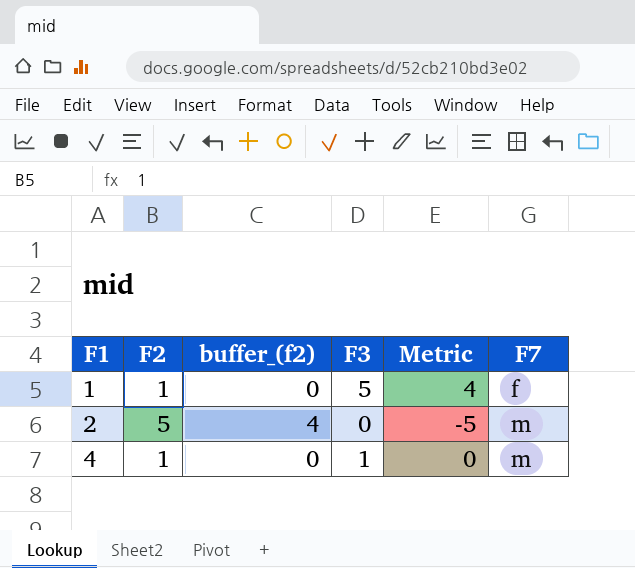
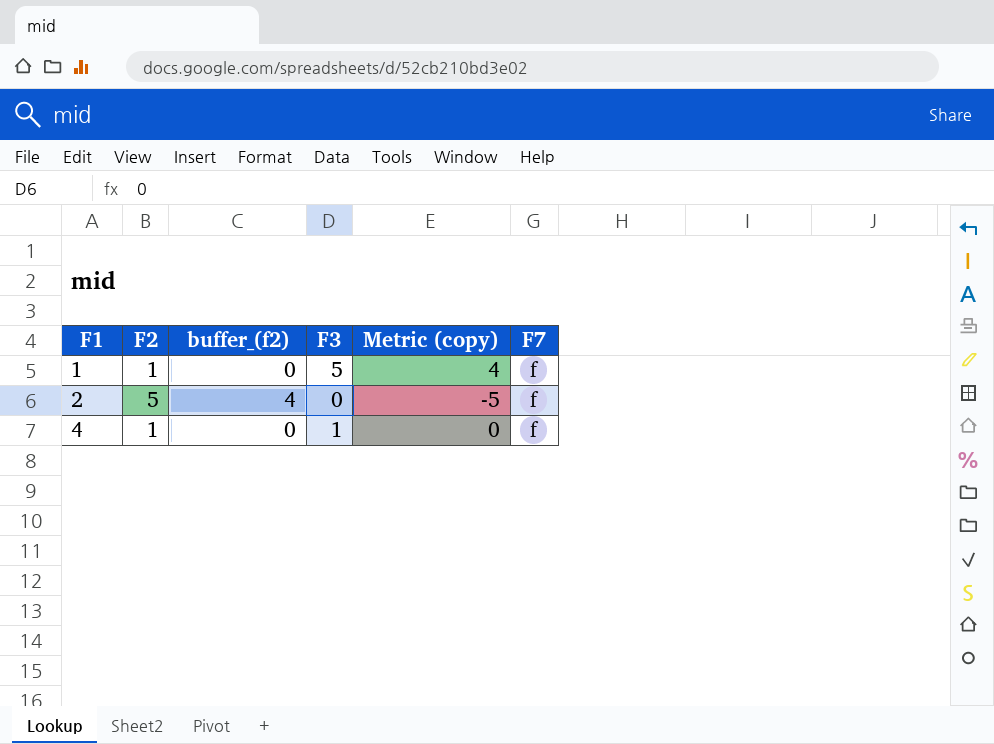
column name: Metric -> Metric (copy)
2 | F7: m -> f
4 | F7: m -> f

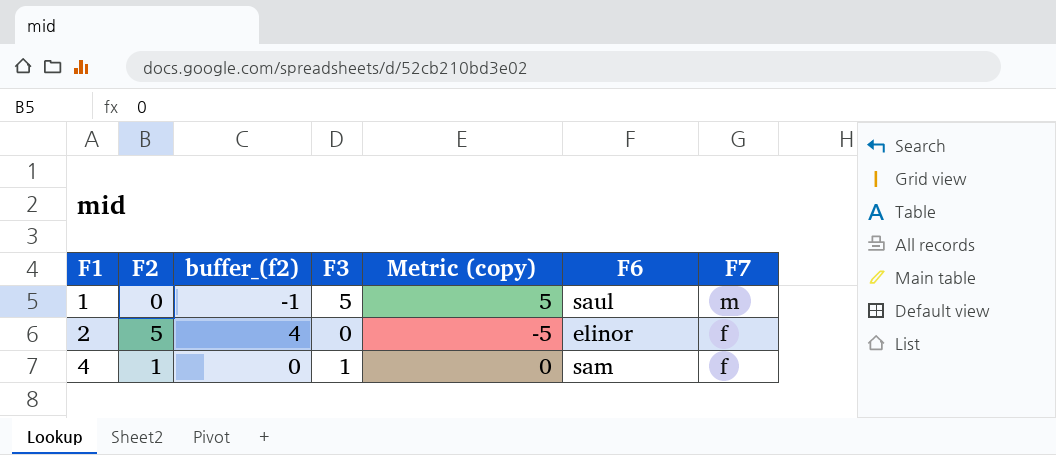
column F6 | position: none -> 6
1 | F2: 1 -> 0
1 | buffer_(f2): 0 -> -1
1 | Metric (copy): 4 -> 5
1 | F7: f -> m

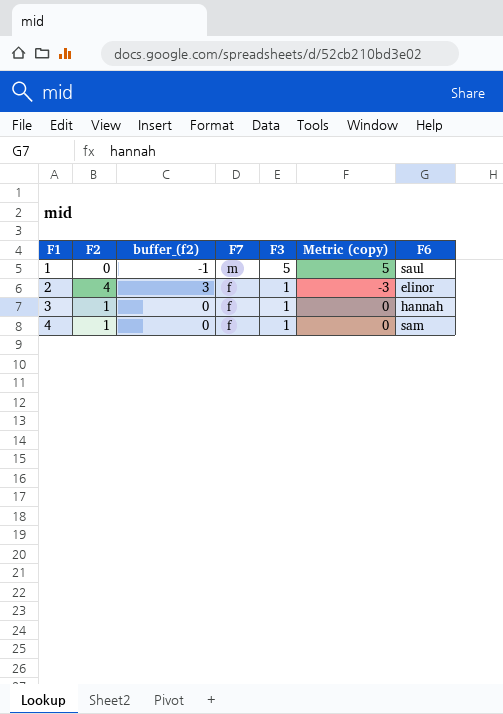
column F7 | position: 7 -> 4
2 | F2: 5 -> 4
2 | buffer_(f2): 4 -> 3
2 | F3: 0 -> 1
2 | Metric (copy): -5 -> -3
row 3: none -> 1 | 0 | f | 1 | 0 | hannah

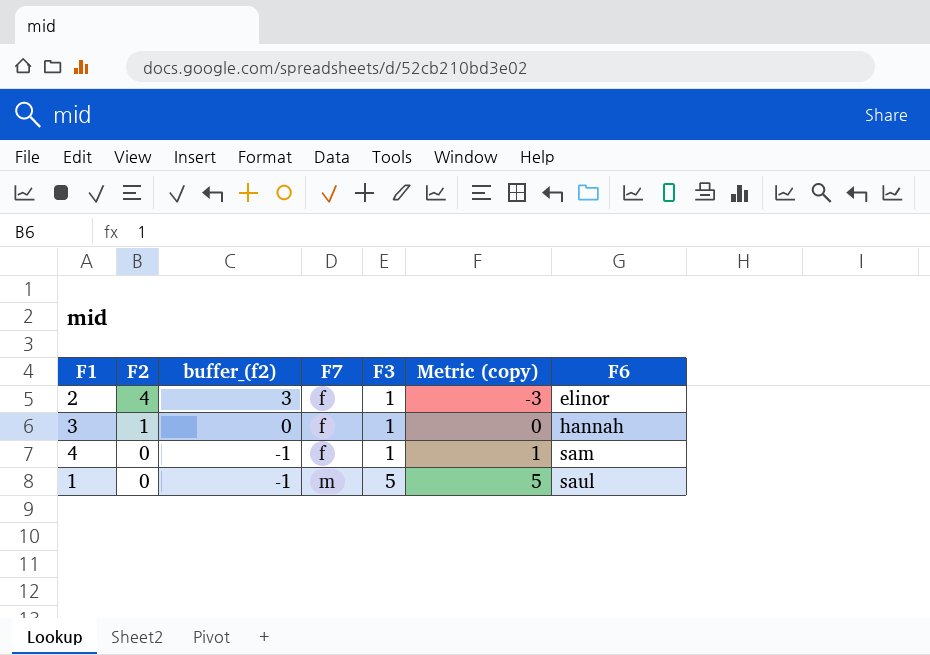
row order: F1 ascending -> F2 descending
4 | F2: 1 -> 0
4 | buffer_(f2): 0 -> -1
4 | Metric (copy): 0 -> 1

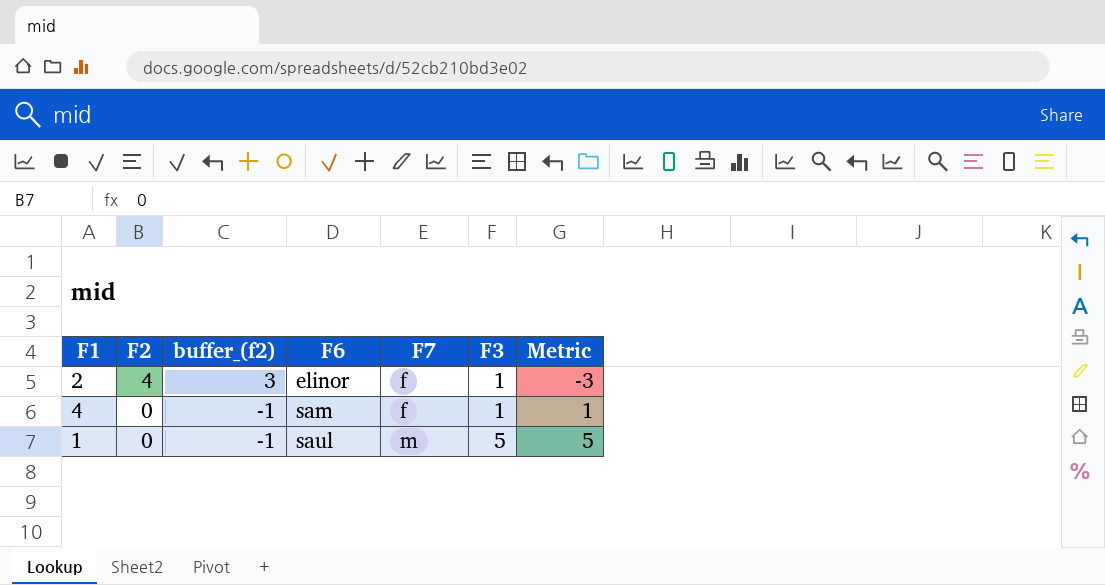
column F6 | position: 7 -> 4
column name: Metric (copy) -> Metric
row 3: 1 | 0 | f | 1 | 0 | hannah -> none

